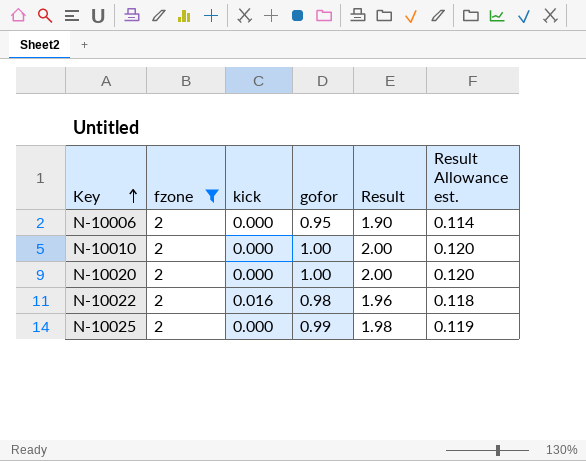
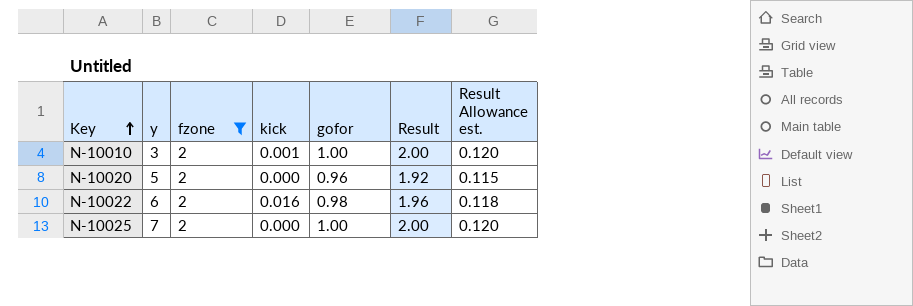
column y | position: none -> 2
row N-10006: 2 | 0.000 | 0.95 | 1.90 | 0.114 -> none
N-10010 | kick: 0.000 -> 0.001
N-10020 | gofor: 1.00 -> 0.96
N-10020 | Result: 2.00 -> 1.92
N-10020 | Result Allowance est.: 0.120 -> 0.115
N-10025 | gofor: 0.99 -> 1.00
N-10025 | Result: 1.98 -> 2.00
N-10025 | Result Allowance est.: 0.119 -> 0.120

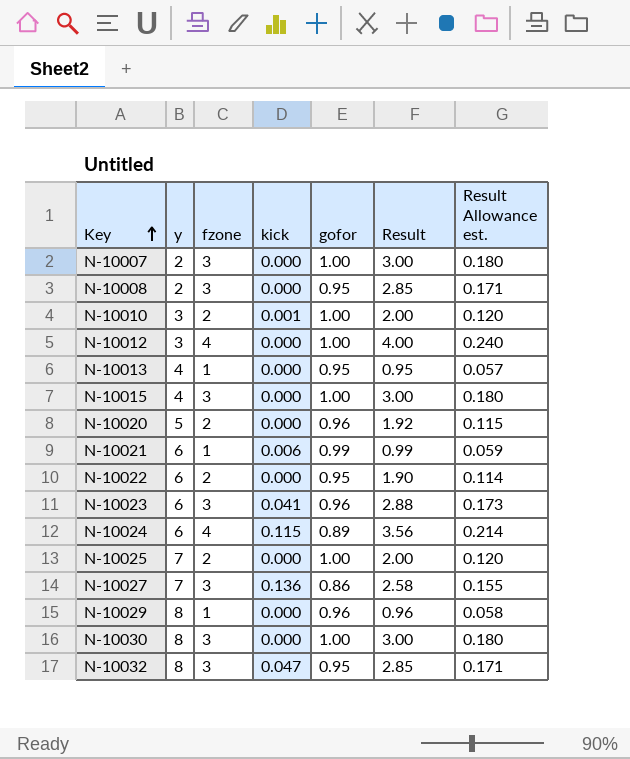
filter: fzone = 2 -> none
N-10022 | kick: 0.016 -> 0.000
N-10022 | gofor: 0.98 -> 0.95
N-10022 | Result: 1.96 -> 1.90
N-10022 | Result Allowance est.: 0.118 -> 0.114

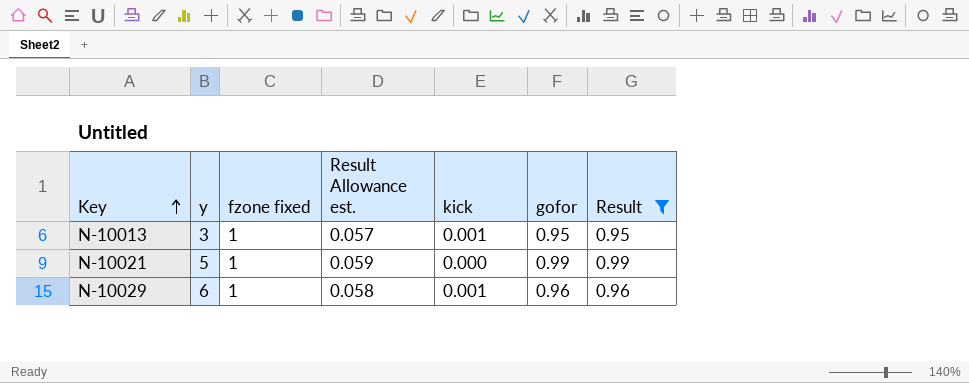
filter: none -> Result <= 0.99
column name: fzone -> fzone fixed
column Result Allowance est. | position: 7 -> 4
N-10013 | y: 4 -> 3
N-10013 | kick: 0.000 -> 0.001
N-10021 | y: 6 -> 5
N-10021 | kick: 0.006 -> 0.000
N-10029 | y: 8 -> 6
N-10029 | kick: 0.000 -> 0.001

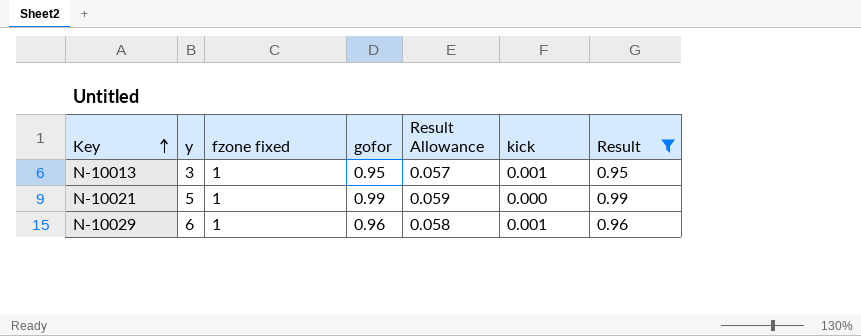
column gofor | position: 6 -> 4
column name: Result Allowance est. -> Result Allowance

